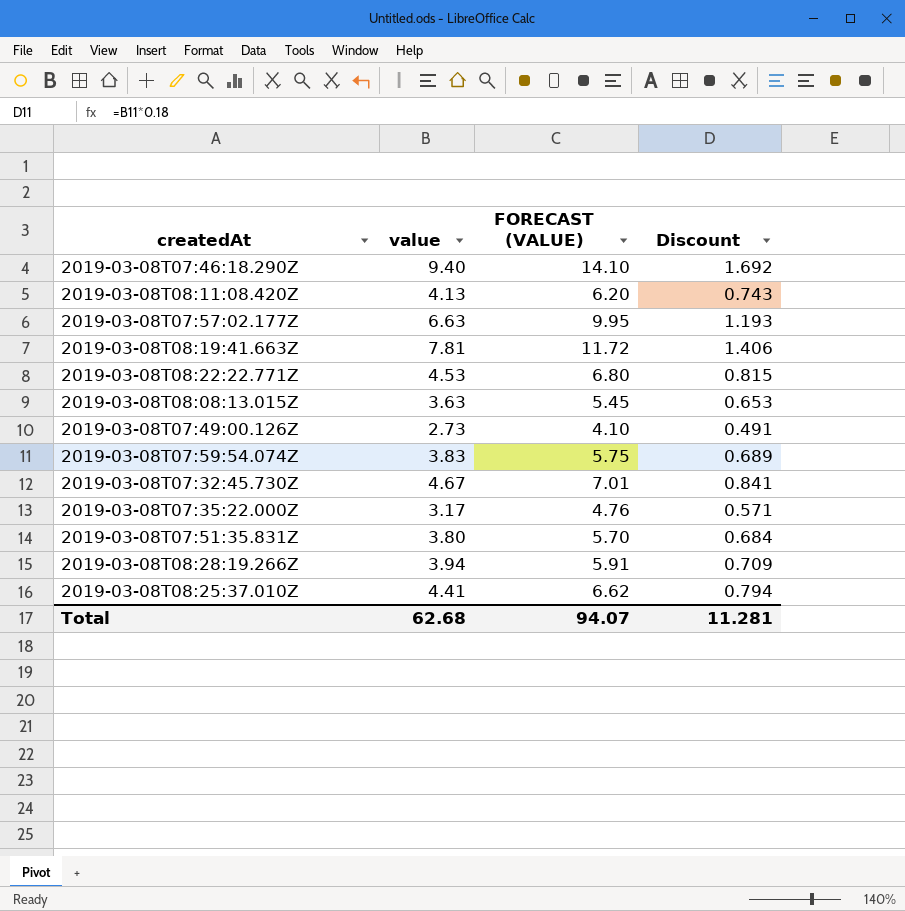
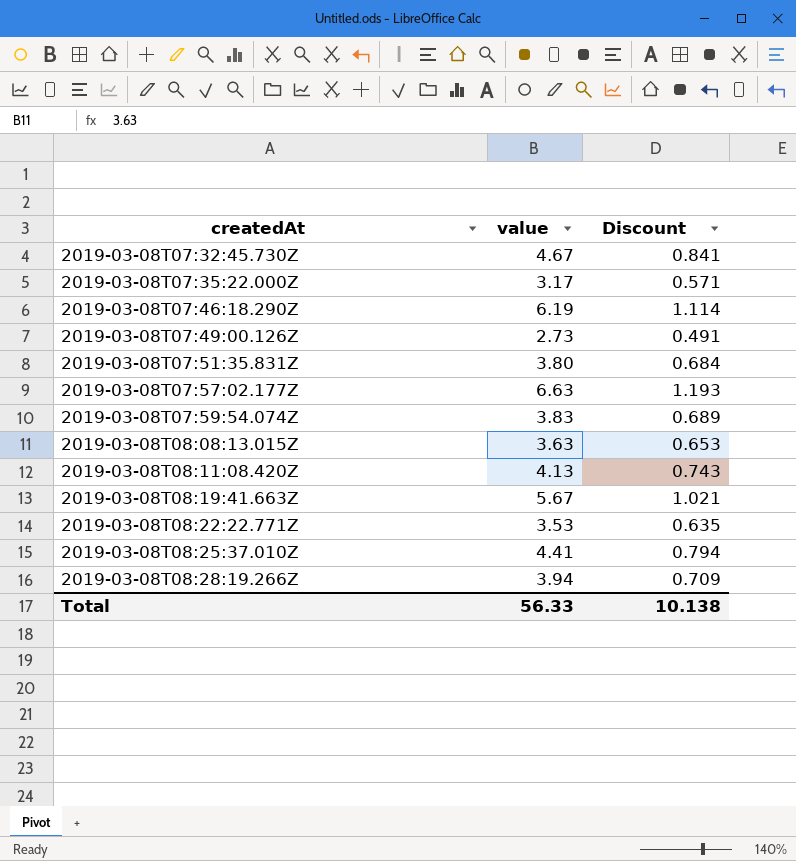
row order: none -> createdAt ascending
column FORECAST (VALUE) | formula: [value] * 1.5 -> none
2019-03-08T07:46:18.290Z | value: 9.40 -> 6.19
2019-03-08T07:46:18.290Z | Discount: 1.692 -> 1.114
2019-03-08T08:19:41.663Z | value: 7.81 -> 5.67
2019-03-08T08:19:41.663Z | Discount: 1.406 -> 1.021
2019-03-08T08:22:22.771Z | value: 4.53 -> 3.53
2019-03-08T08:22:22.771Z | Discount: 0.815 -> 0.635
Total | value: 62.68 -> 56.33
Total | Discount: 11.281 -> 10.138

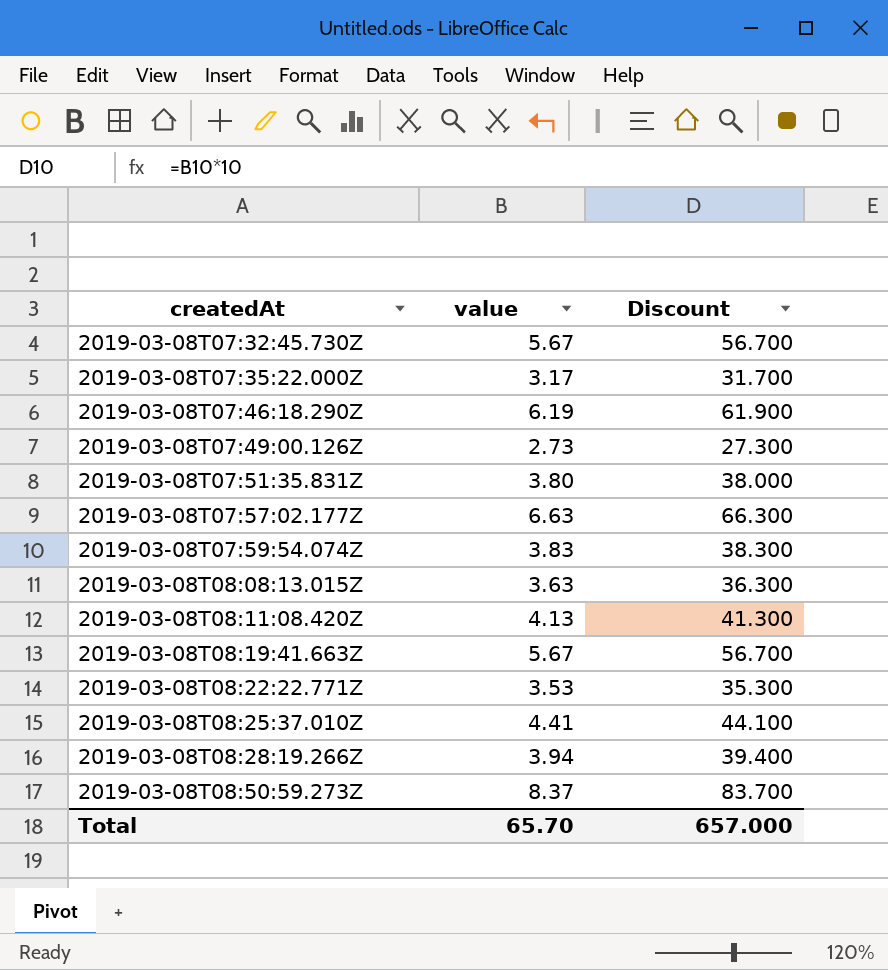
column Discount | formula: [value] * 0.18 -> [value] * 10
2019-03-08T07:32:45.730Z | value: 4.67 -> 5.67
row 2019-03-08T08:50:59.273Z: none -> 8.37 | 83.700
Total | value: 56.33 -> 65.70
Total | Discount: 10.138 -> 657.000

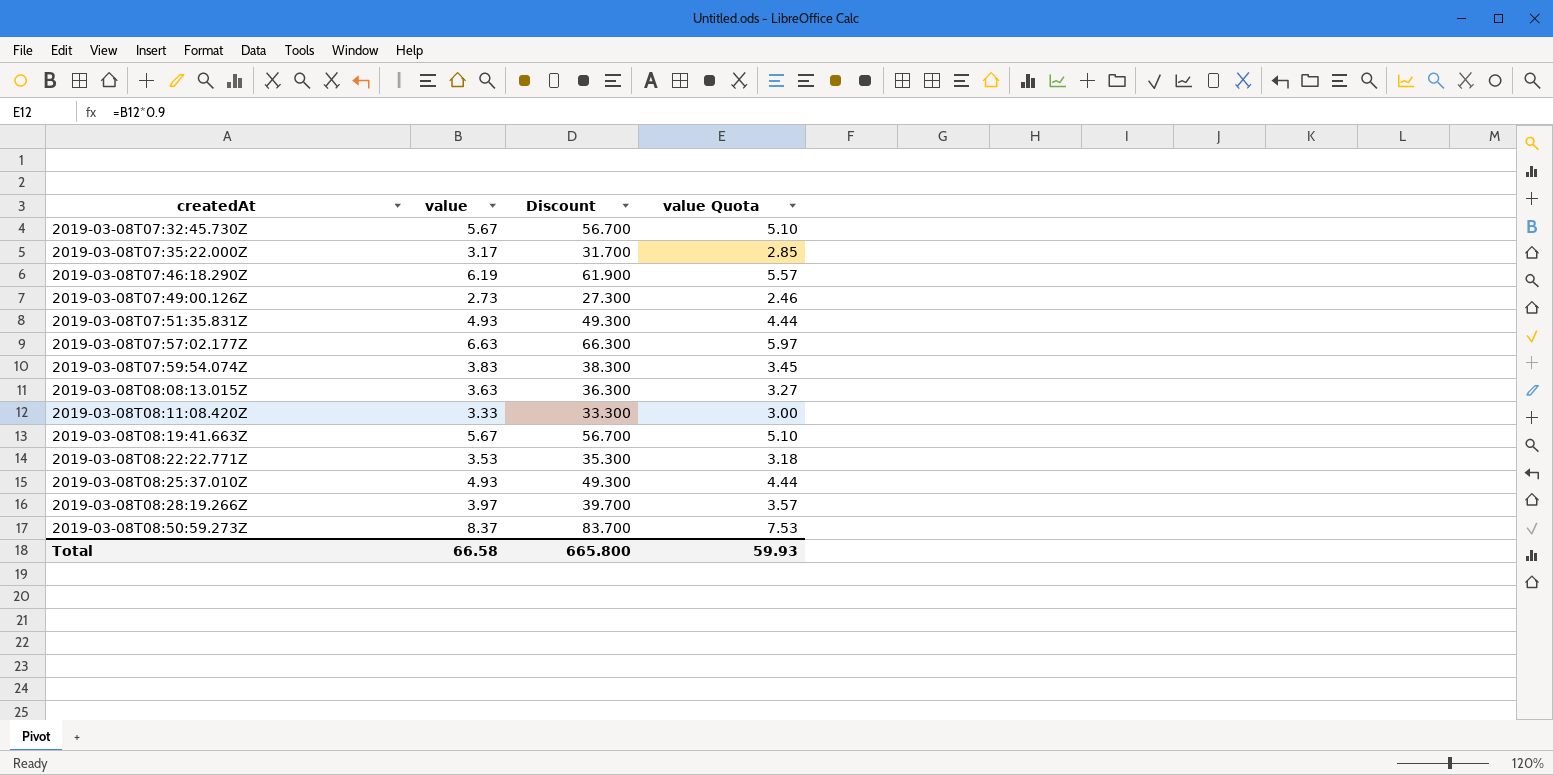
column value Quota | formula: none -> [value] * 0.9
2019-03-08T07:51:35.831Z | value: 3.80 -> 4.93
2019-03-08T07:51:35.831Z | Discount: 38.000 -> 49.300
2019-03-08T08:11:08.420Z | value: 4.13 -> 3.33
2019-03-08T08:11:08.420Z | Discount: 41.300 -> 33.300
2019-03-08T08:25:37.010Z | value: 4.41 -> 4.93
2019-03-08T08:25:37.010Z | Discount: 44.100 -> 49.300
2019-03-08T08:28:19.266Z | value: 3.94 -> 3.97
2019-03-08T08:28:19.266Z | Discount: 39.400 -> 39.700
Total | value: 65.70 -> 66.58
Total | Discount: 657.000 -> 665.800

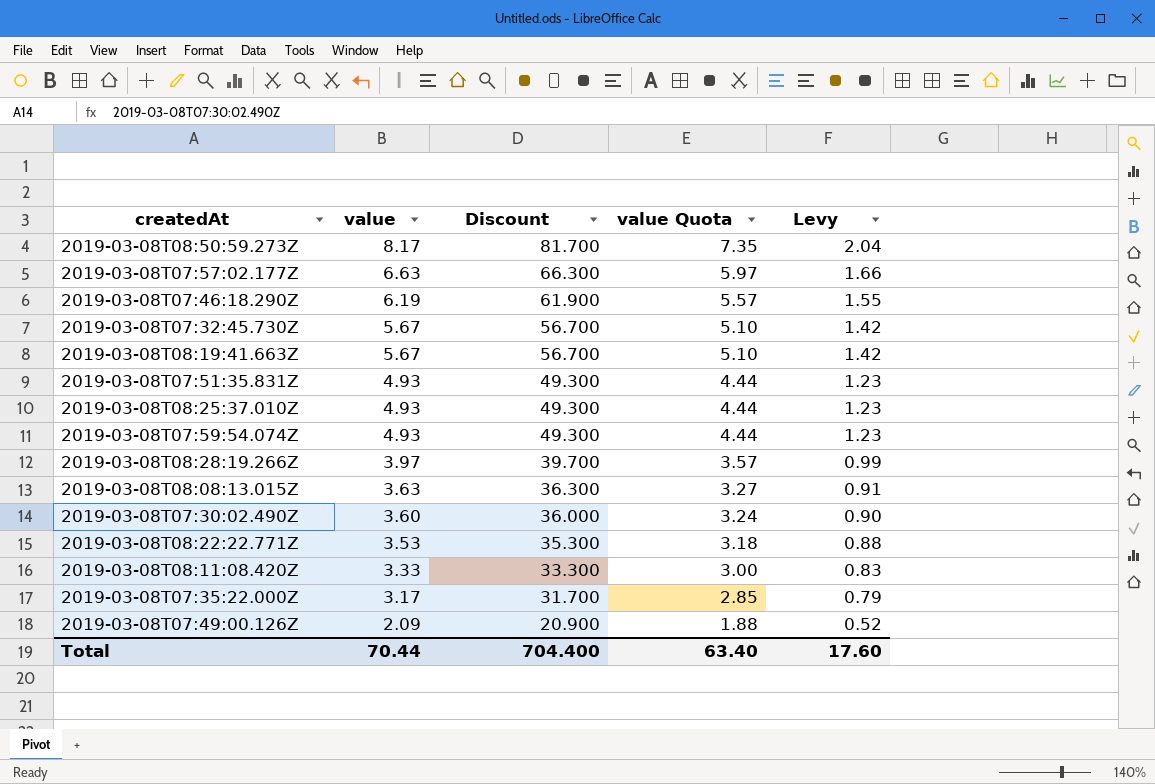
row order: createdAt ascending -> value descending
column Levy | formula: none -> [value] * 0.25
2019-03-08T08:50:59.273Z | value: 8.37 -> 8.17
2019-03-08T08:50:59.273Z | Discount: 83.700 -> 81.700
2019-03-08T08:50:59.273Z | value Quota: 7.53 -> 7.35
2019-03-08T07:59:54.074Z | value: 3.83 -> 4.93
2019-03-08T07:59:54.074Z | Discount: 38.300 -> 49.300
2019-03-08T07:59:54.074Z | value Quota: 3.45 -> 4.44
row 2019-03-08T07:30:02.490Z: none -> 3.60 | 36.000 | 3.24 | 0.90
2019-03-08T07:49:00.126Z | value: 2.73 -> 2.09
2019-03-08T07:49:00.126Z | Discount: 27.300 -> 20.900
2019-03-08T07:49:00.126Z | value Quota: 2.46 -> 1.88
Total | value: 66.58 -> 70.44
Total | Discount: 665.800 -> 704.400
Total | value Quota: 59.93 -> 63.40

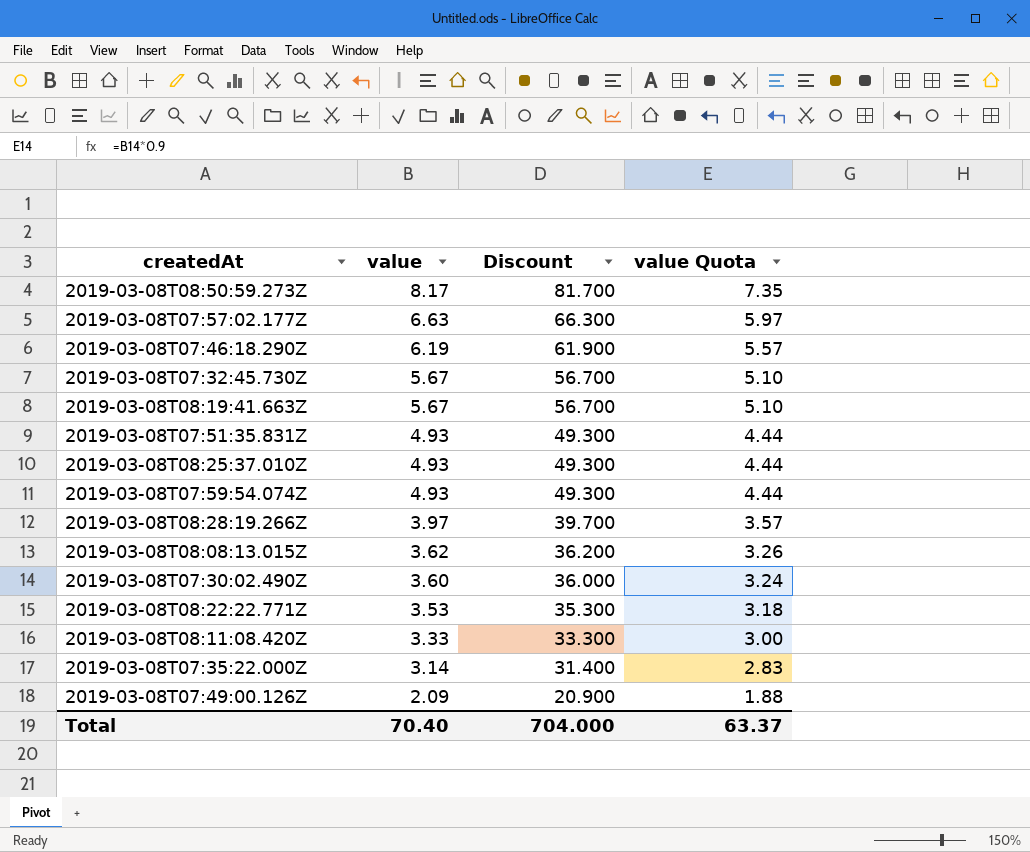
column Levy | formula: [value] * 0.25 -> none
2019-03-08T08:08:13.015Z | value: 3.63 -> 3.62
2019-03-08T08:08:13.015Z | Discount: 36.300 -> 36.200
2019-03-08T08:08:13.015Z | value Quota: 3.27 -> 3.26
2019-03-08T07:35:22.000Z | value: 3.17 -> 3.14
2019-03-08T07:35:22.000Z | Discount: 31.700 -> 31.400
2019-03-08T07:35:22.000Z | value Quota: 2.85 -> 2.83
Total | value: 70.44 -> 70.40
Total | Discount: 704.400 -> 704.000
Total | value Quota: 63.40 -> 63.37

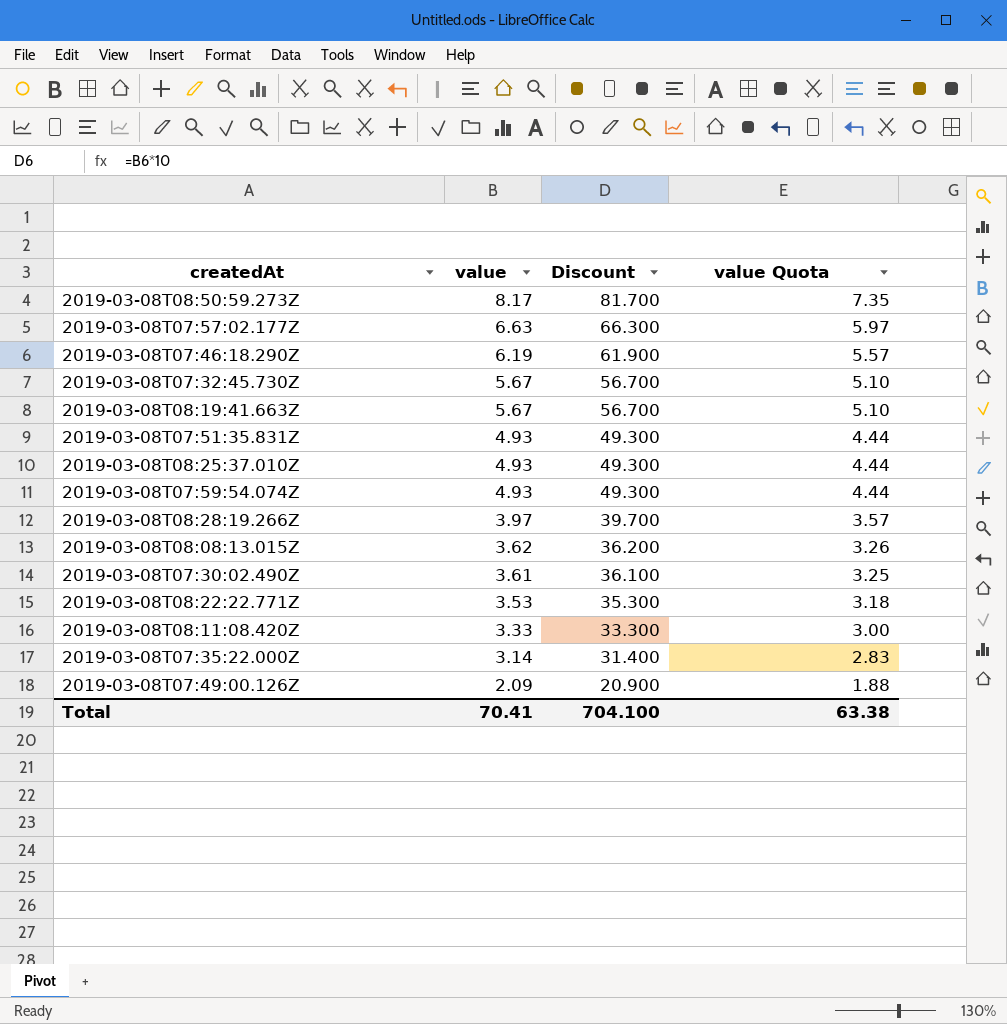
2019-03-08T07:30:02.490Z | value: 3.60 -> 3.61
2019-03-08T07:30:02.490Z | Discount: 36.000 -> 36.100
2019-03-08T07:30:02.490Z | value Quota: 3.24 -> 3.25
Total | value: 70.40 -> 70.41
Total | Discount: 704.000 -> 704.100
Total | value Quota: 63.37 -> 63.38

